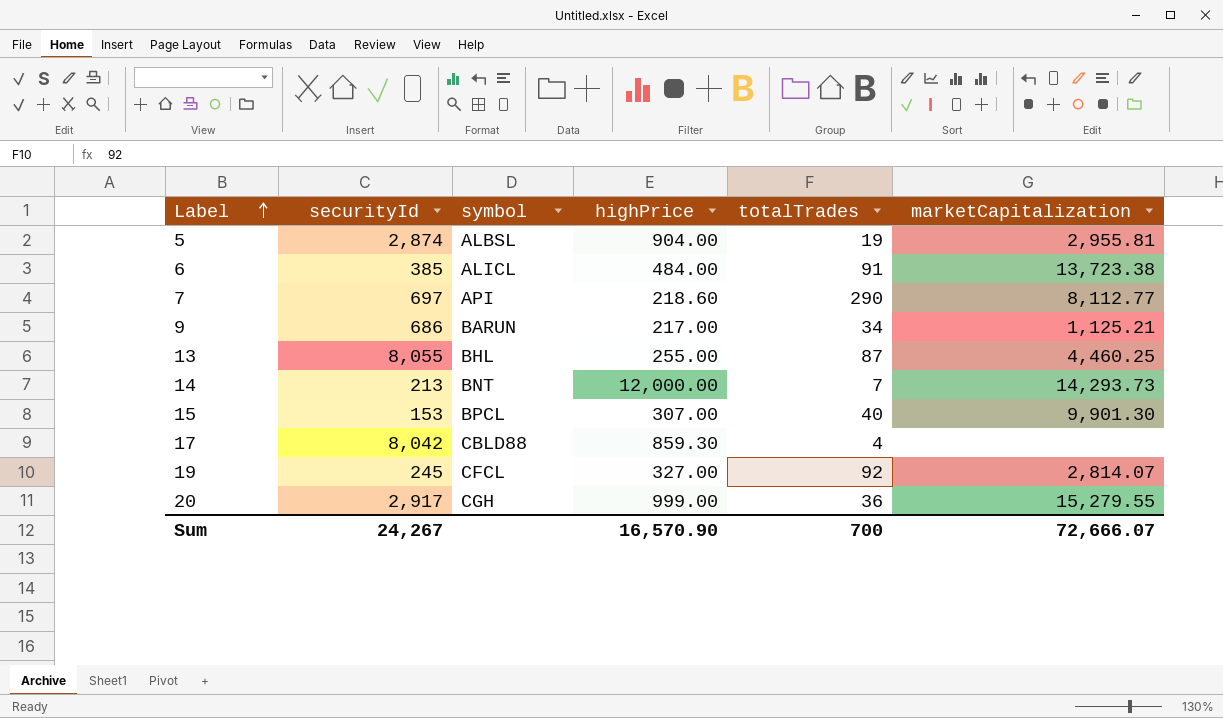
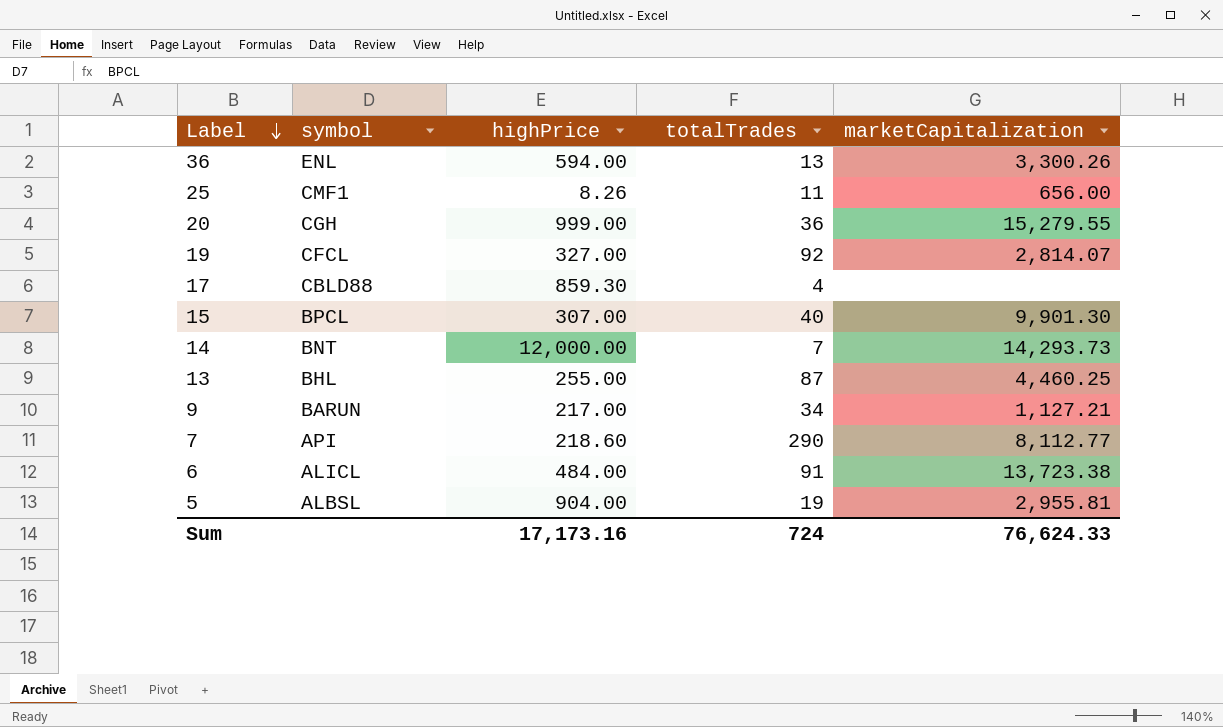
row order: Label ascending -> Label descending
column securityId | position: 2 -> none
row 36: none -> ENL | 594.00 | 13 | 3,300.26
row 25: none -> CMF1 | 8.26 | 11 | 656.00
9 | marketCapitalization: 1,125.21 -> 1,127.21
Sum | highPrice: 16,570.90 -> 17,173.16
Sum | totalTrades: 700 -> 724
Sum | marketCapitalization: 72,666.07 -> 76,624.33

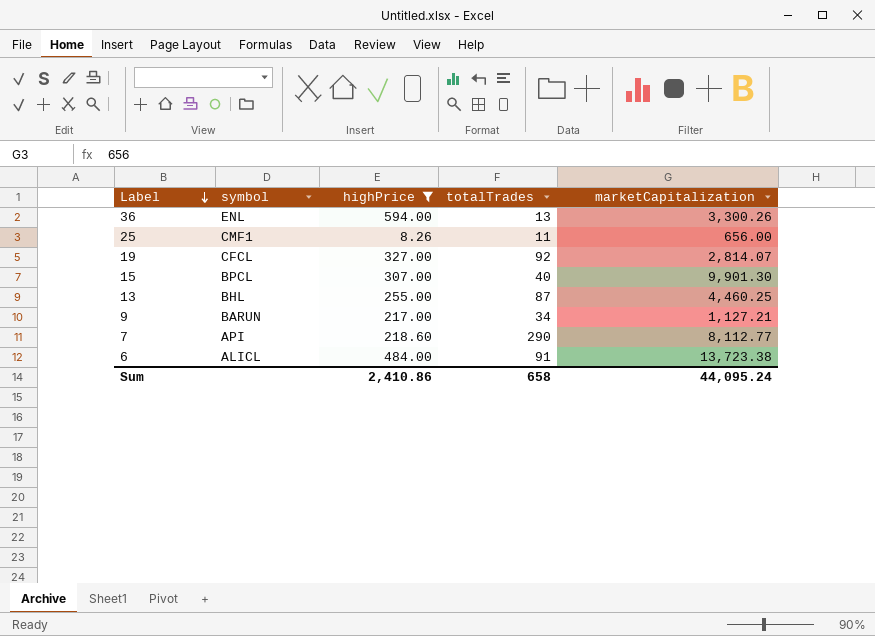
filter: none -> highPrice <= 594.00
Sum | highPrice: 17,173.16 -> 2,410.86
Sum | totalTrades: 724 -> 658
Sum | marketCapitalization: 76,624.33 -> 44,095.24

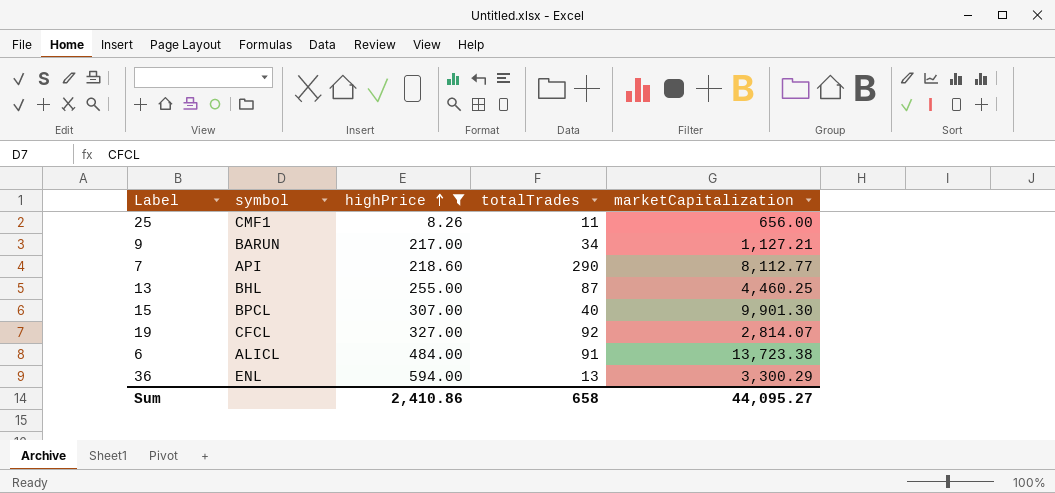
row order: Label descending -> highPrice ascending
36 | marketCapitalization: 3,300.26 -> 3,300.29
Sum | marketCapitalization: 44,095.24 -> 44,095.27

